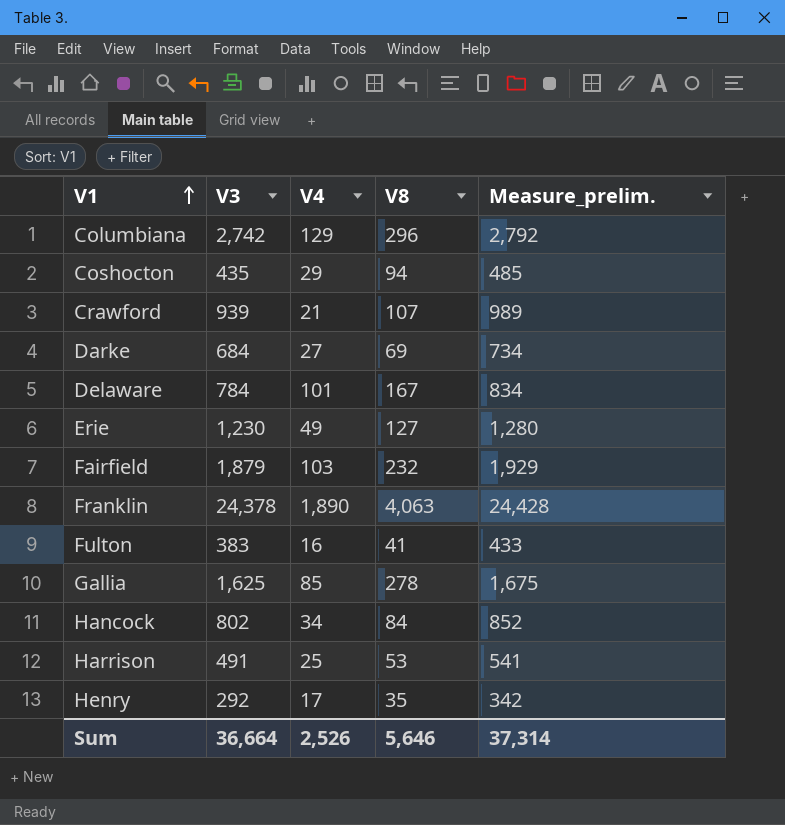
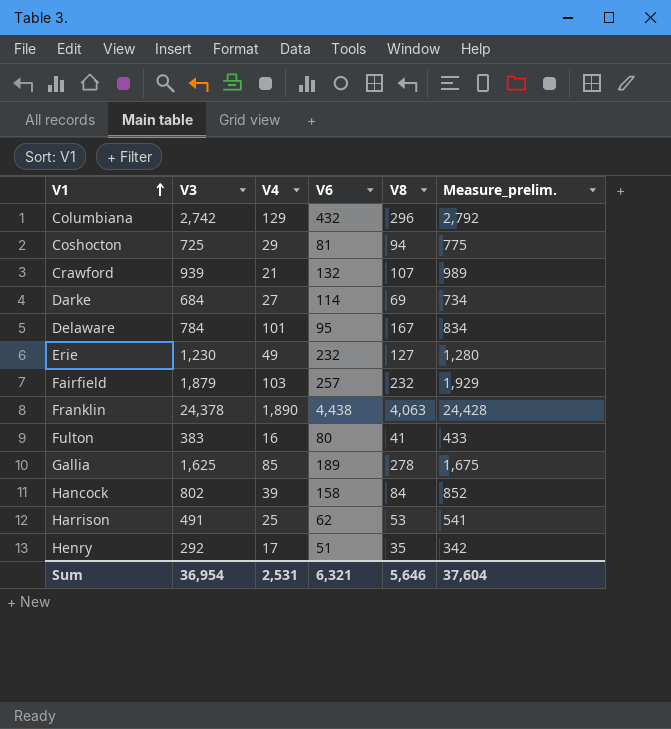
column V6 | position: none -> 4
Coshocton | V3: 435 -> 725
Coshocton | Measure_prelim.: 485 -> 775
Hancock | V4: 34 -> 39
Sum | V3: 36,664 -> 36,954
Sum | V4: 2,526 -> 2,531
Sum | Measure_prelim.: 37,314 -> 37,604

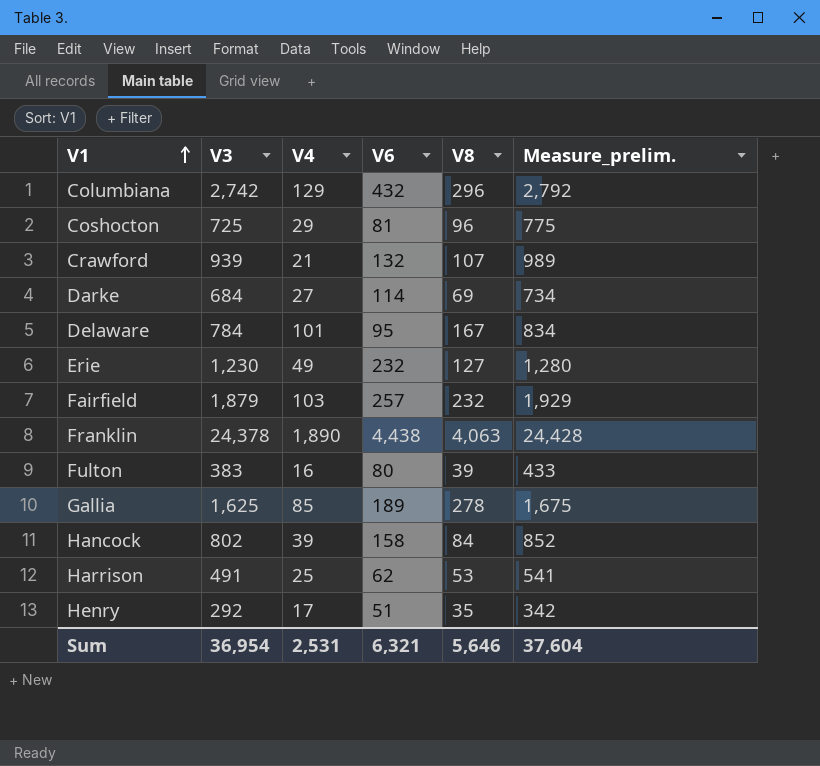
Coshocton | V8: 94 -> 96
Fulton | V8: 41 -> 39

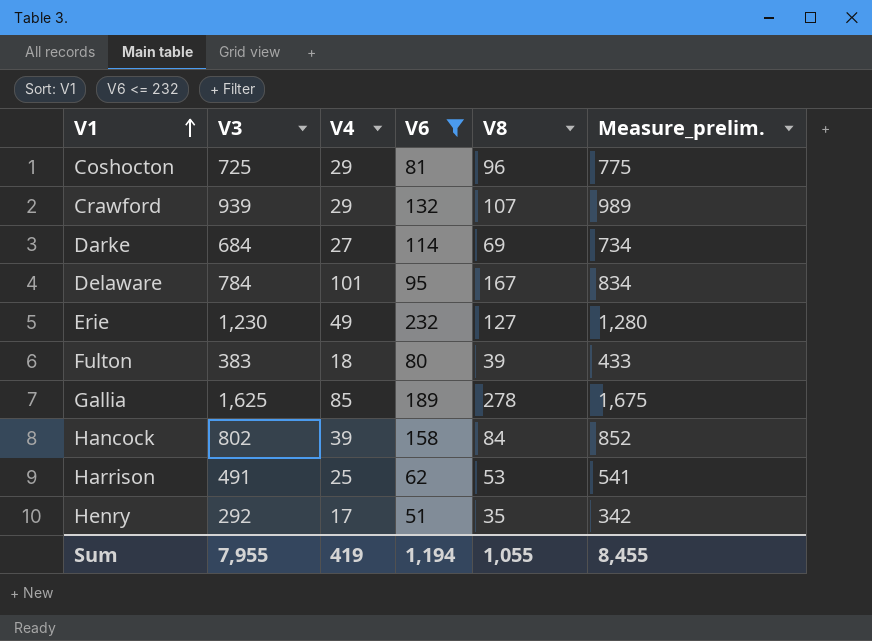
filter: none -> V6 <= 232
Crawford | V4: 21 -> 29
Fulton | V4: 16 -> 18
Sum | V3: 36,954 -> 7,955
Sum | V4: 2,531 -> 419
Sum | V6: 6,321 -> 1,194
Sum | V8: 5,646 -> 1,055
Sum | Measure_prelim.: 37,604 -> 8,455

